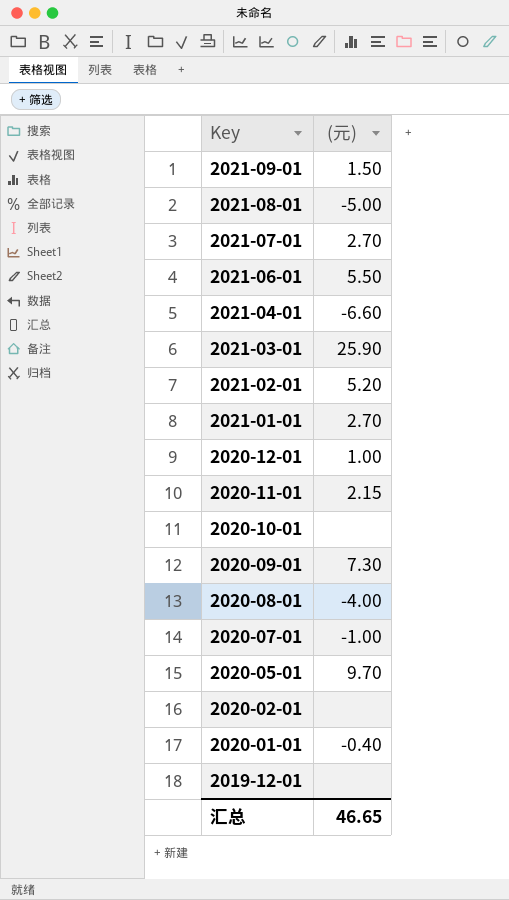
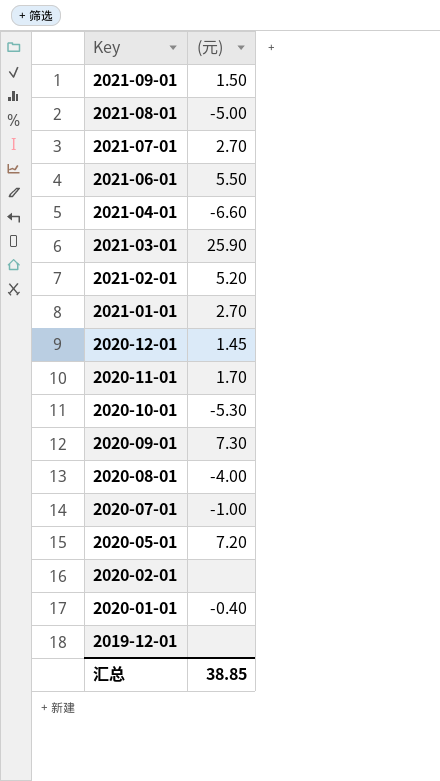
2020-12-01 | (元): 1.00 -> 1.45
2020-11-01 | (元): 2.15 -> 1.70
2020-10-01 | (元): none -> -5.30
2020-05-01 | (元): 9.70 -> 7.20
汇总 | (元): 46.65 -> 38.85

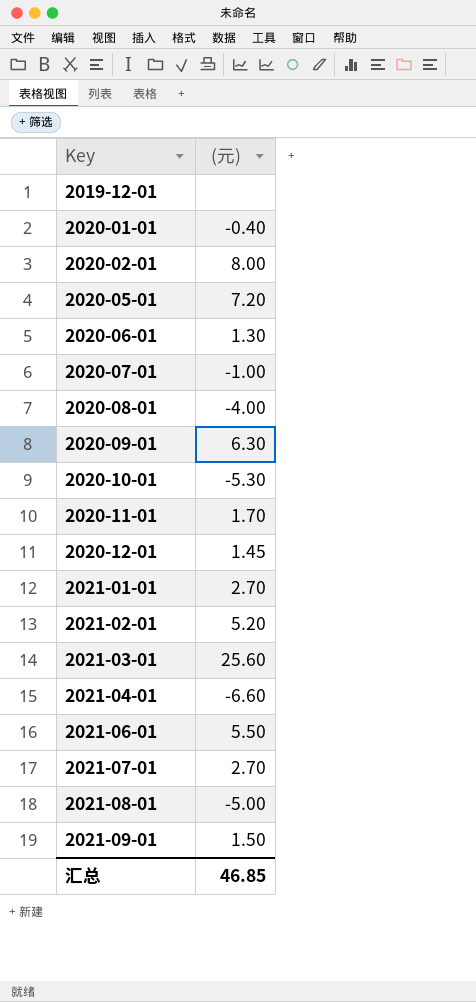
row order: Key descending -> Key ascending
2020-02-01 | (元): none -> 8.00
row 2020-06-01: none -> 1.30
2020-09-01 | (元): 7.30 -> 6.30
2021-03-01 | (元): 25.90 -> 25.60
汇总 | (元): 38.85 -> 46.85

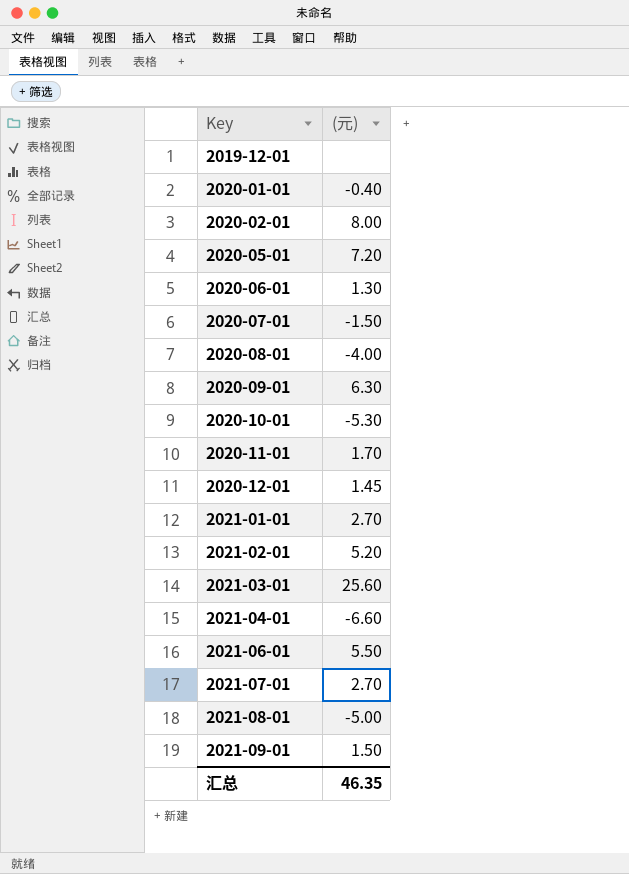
2020-07-01 | (元): -1.00 -> -1.50
汇总 | (元): 46.85 -> 46.35

